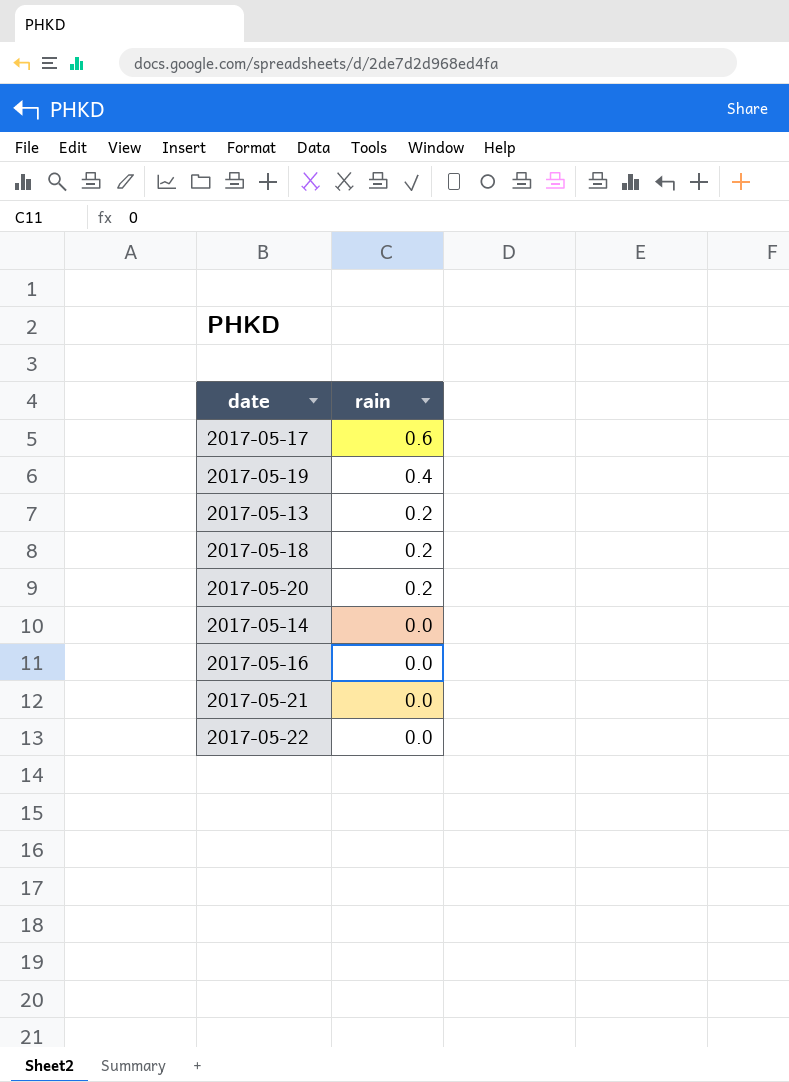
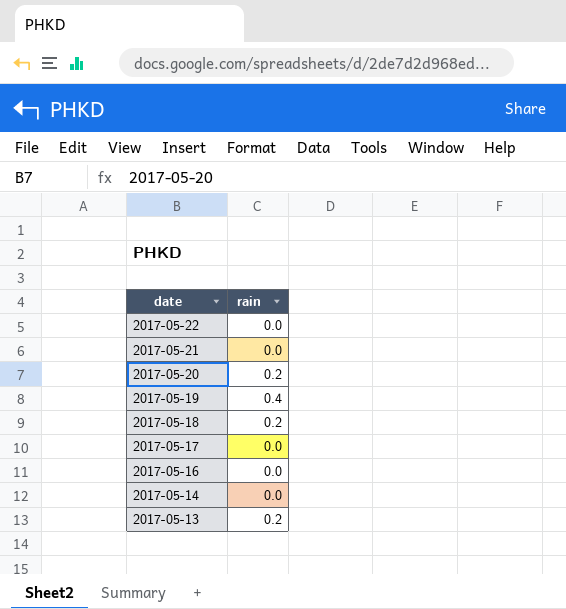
row order: rain descending -> date descending
2017-05-17 | rain: 0.6 -> 0.0

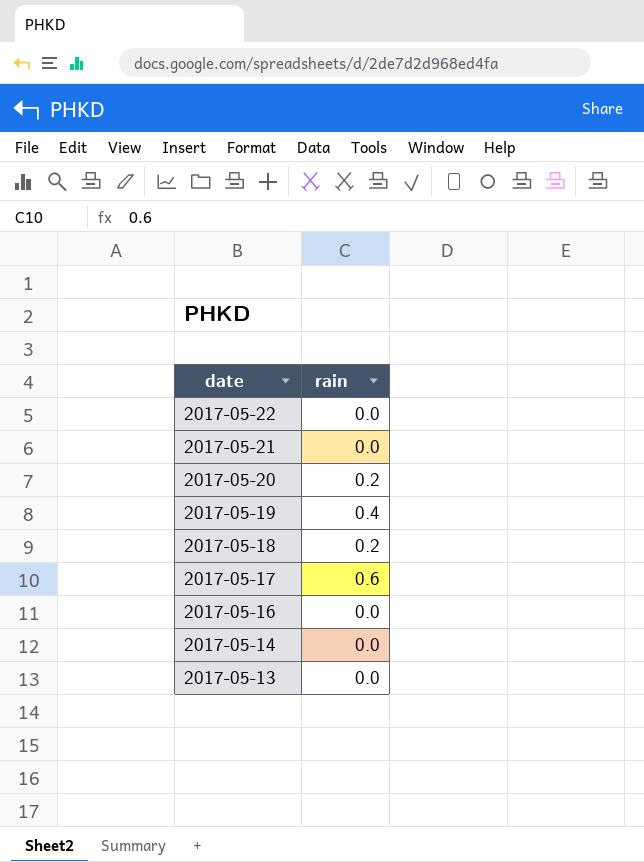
2017-05-17 | rain: 0.0 -> 0.6
2017-05-13 | rain: 0.2 -> 0.0

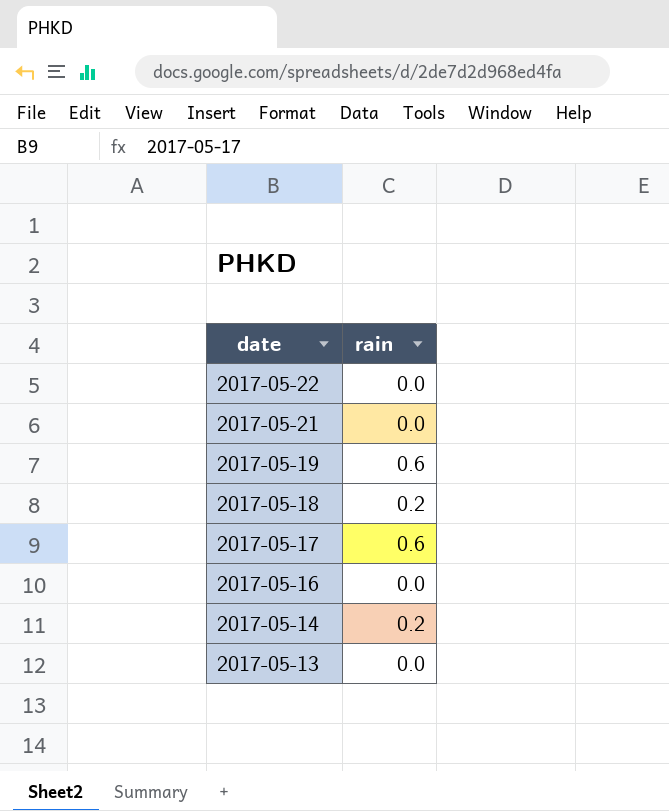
row 2017-05-20: 0.2 -> none
2017-05-19 | rain: 0.4 -> 0.6
2017-05-14 | rain: 0.0 -> 0.2

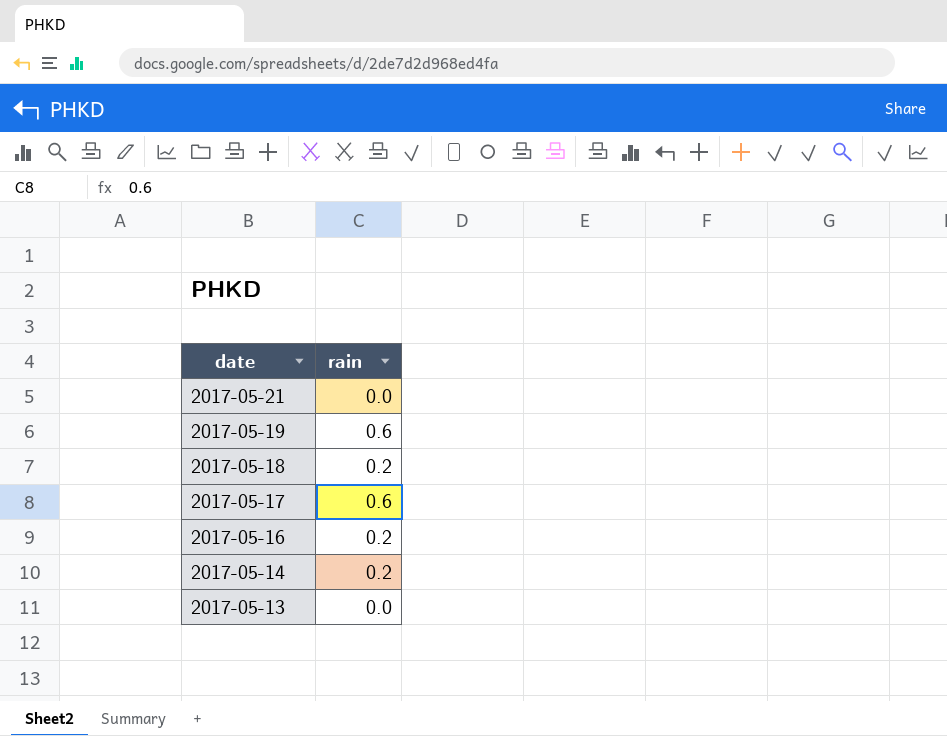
row 2017-05-22: 0.0 -> none
2017-05-16 | rain: 0.0 -> 0.2

